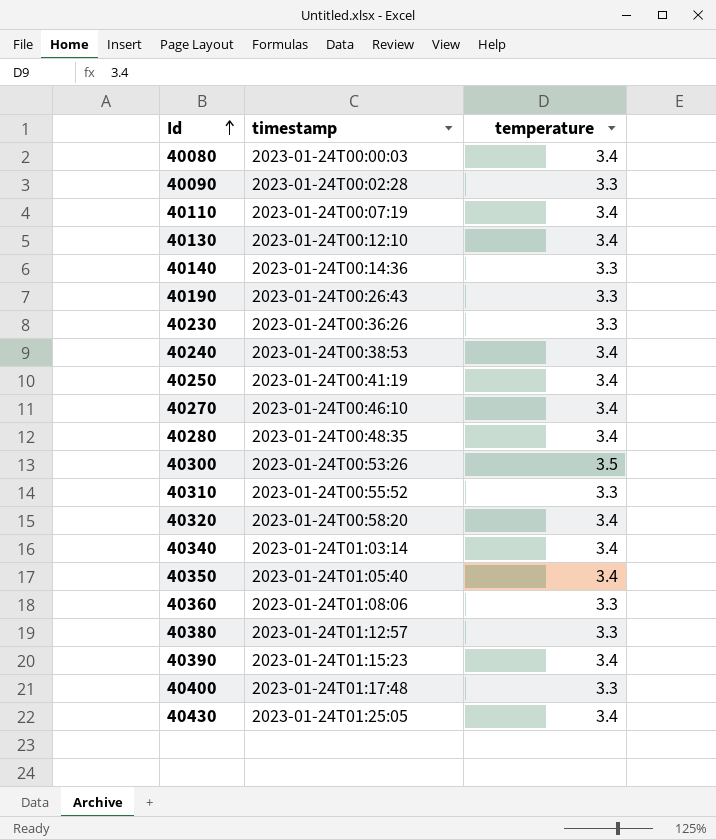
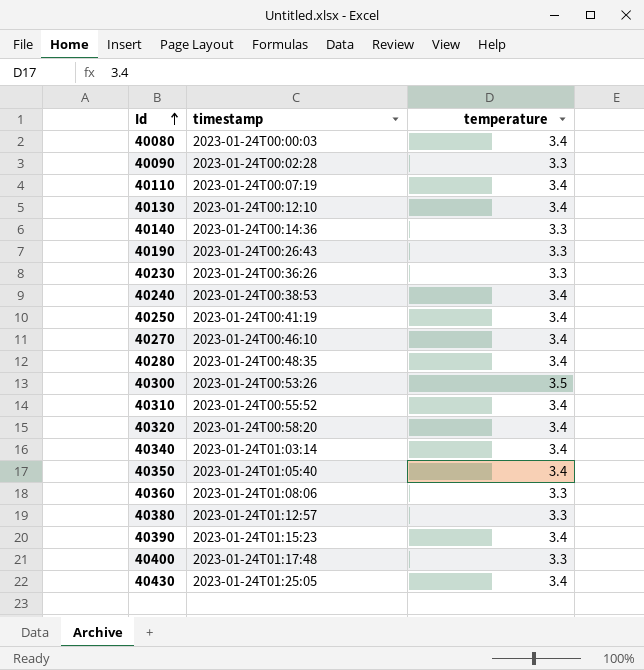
40310 | temperature: 3.3 -> 3.4

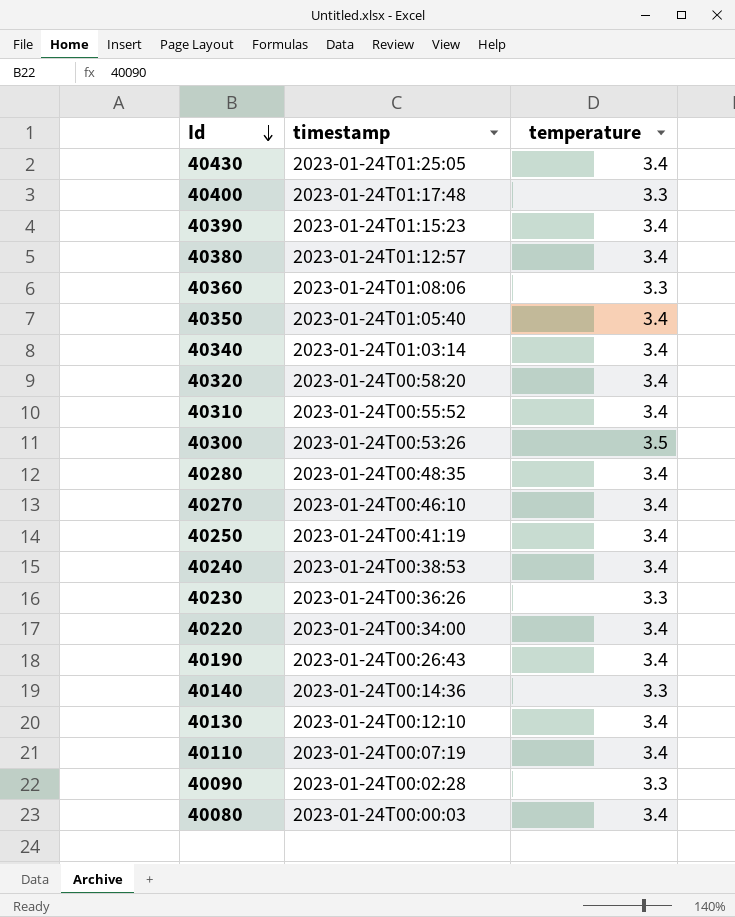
row order: Id ascending -> Id descending
40380 | temperature: 3.3 -> 3.4
row 40220: none -> 2023-01-24T00:34:00 | 3.4
40190 | temperature: 3.3 -> 3.4

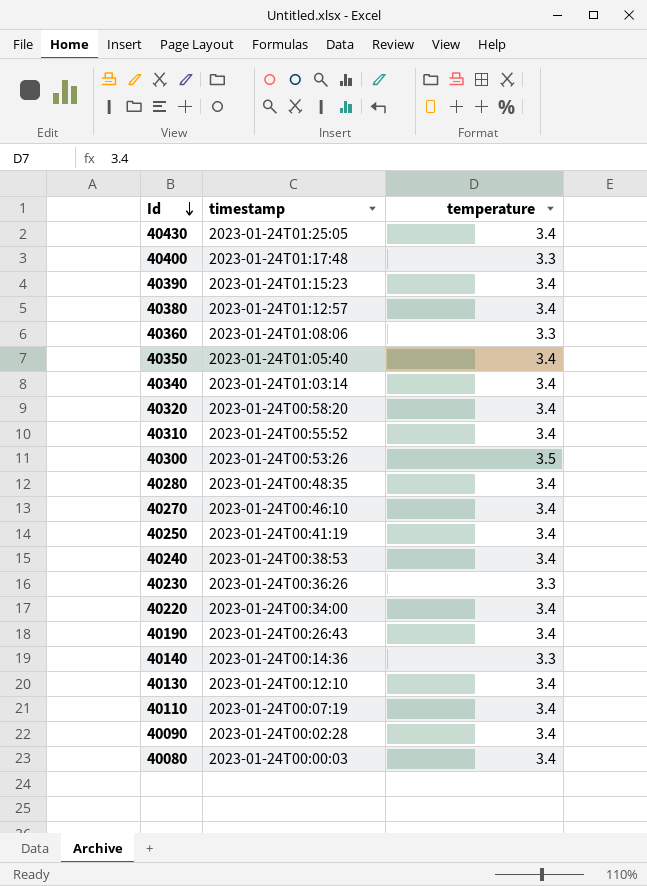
40090 | temperature: 3.3 -> 3.4

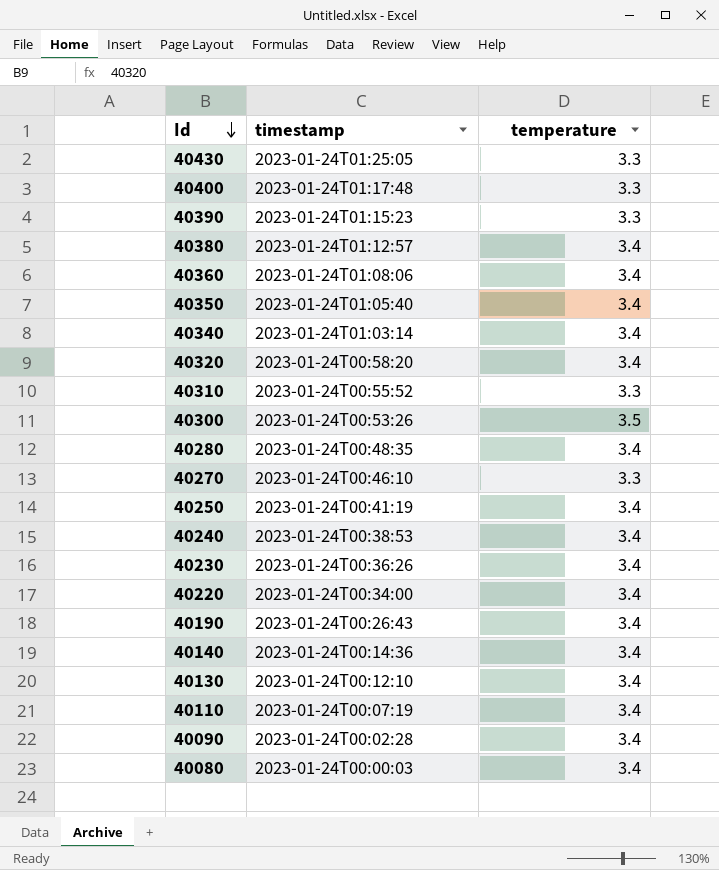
40430 | temperature: 3.4 -> 3.3
40390 | temperature: 3.4 -> 3.3
40360 | temperature: 3.3 -> 3.4
40310 | temperature: 3.4 -> 3.3
40270 | temperature: 3.4 -> 3.3
40230 | temperature: 3.3 -> 3.4
40140 | temperature: 3.3 -> 3.4

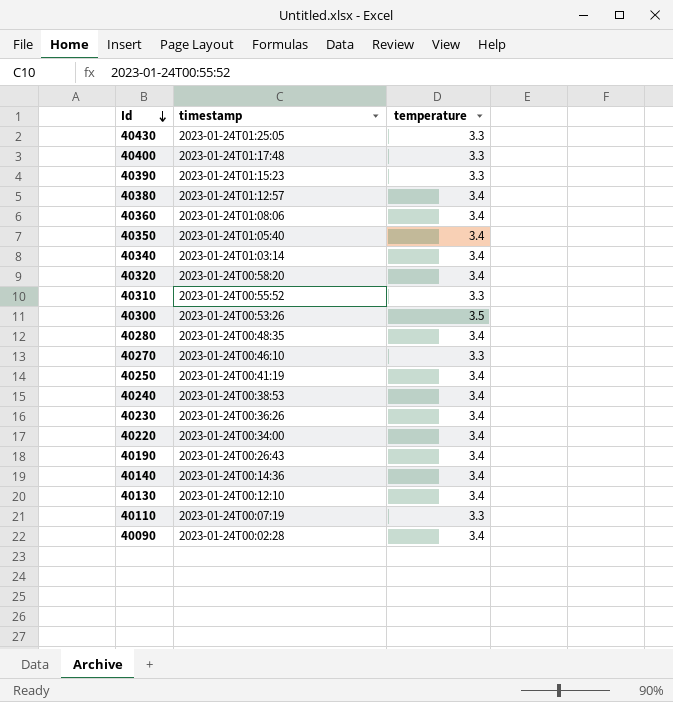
row 40080: 2023-01-24T00:00:03 | 3.4 -> none
40110 | temperature: 3.4 -> 3.3

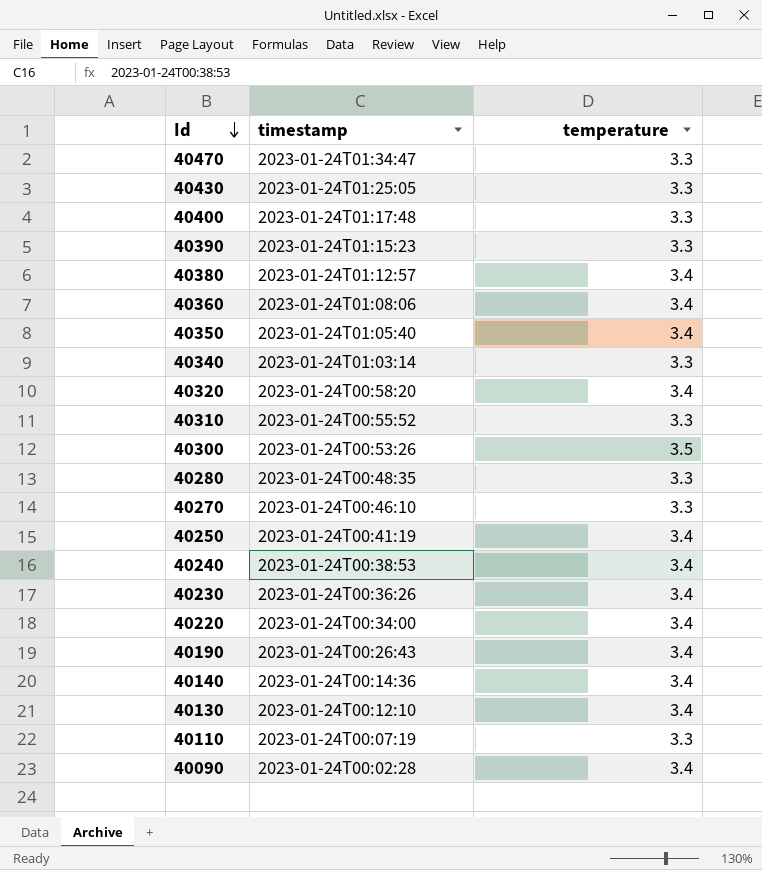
row 40470: none -> 2023-01-24T01:34:47 | 3.3
40340 | temperature: 3.4 -> 3.3
40280 | temperature: 3.4 -> 3.3

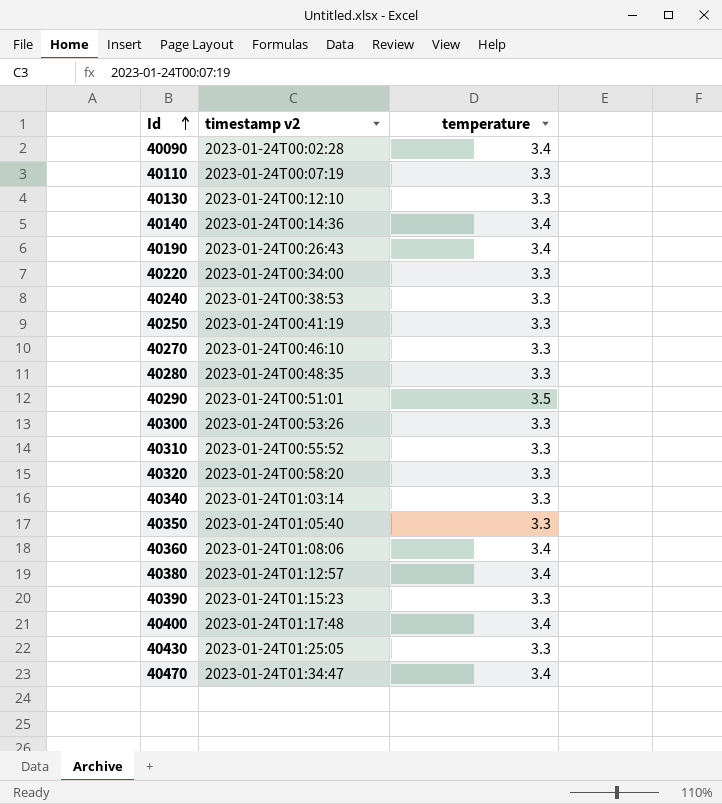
row order: Id descending -> Id ascending
column name: timestamp -> timestamp v2
row 40230: 2023-01-24T00:36:26 | 3.4 -> none
40130 | temperature: 3.4 -> 3.3
40220 | temperature: 3.4 -> 3.3
40240 | temperature: 3.4 -> 3.3
40250 | temperature: 3.4 -> 3.3
row 40290: none -> 2023-01-24T00:51:01 | 3.5
40300 | temperature: 3.5 -> 3.3
40320 | temperature: 3.4 -> 3.3
40350 | temperature: 3.4 -> 3.3
40400 | temperature: 3.3 -> 3.4
40470 | temperature: 3.3 -> 3.4

